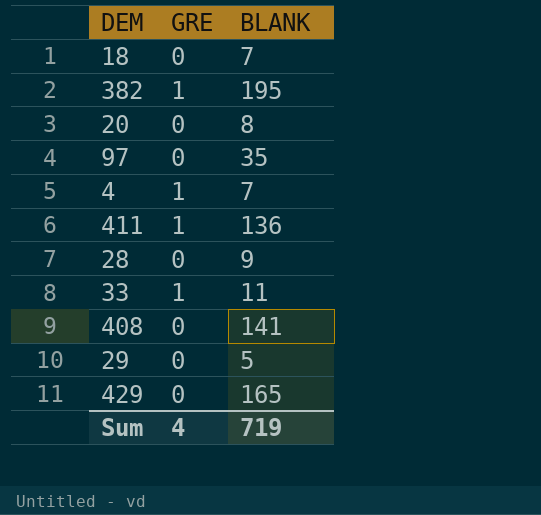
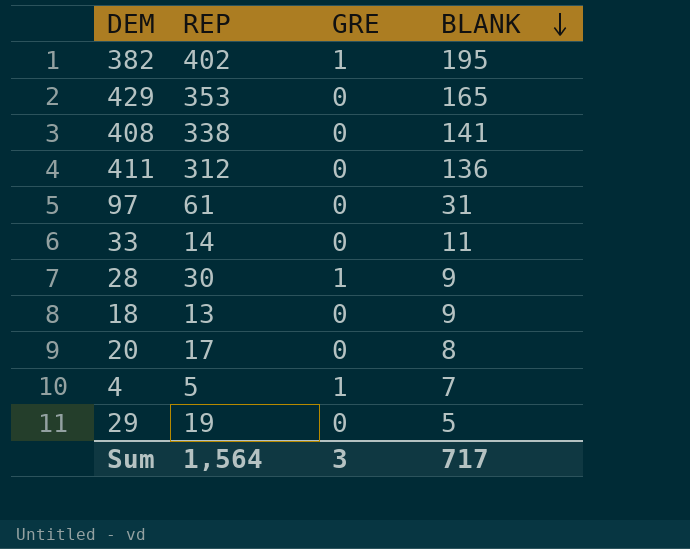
row order: none -> BLANK descending
column REP | position: none -> 2
411 | GRE: 1 -> 0
97 | BLANK: 35 -> 31
33 | GRE: 1 -> 0
28 | GRE: 0 -> 1
18 | BLANK: 7 -> 9
Sum | GRE: 4 -> 3
Sum | BLANK: 719 -> 717

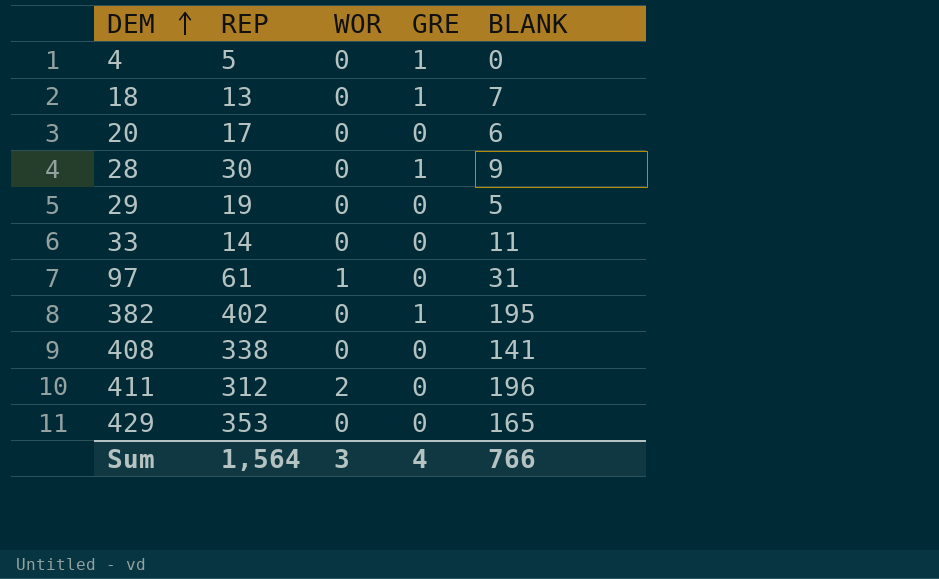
row order: BLANK descending -> DEM ascending
column WOR | position: none -> 3
4 | BLANK: 7 -> 0
18 | GRE: 0 -> 1
18 | BLANK: 9 -> 7
20 | BLANK: 8 -> 6
411 | BLANK: 136 -> 196
Sum | GRE: 3 -> 4
Sum | BLANK: 717 -> 766

